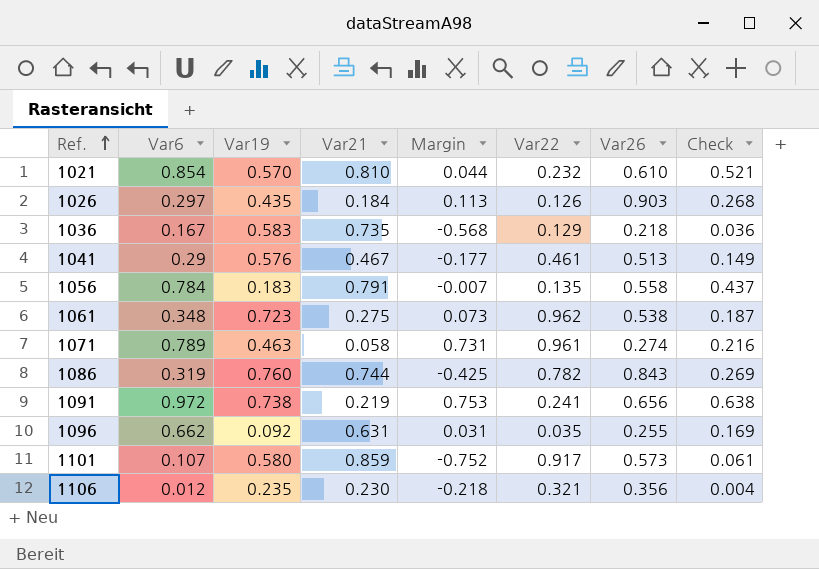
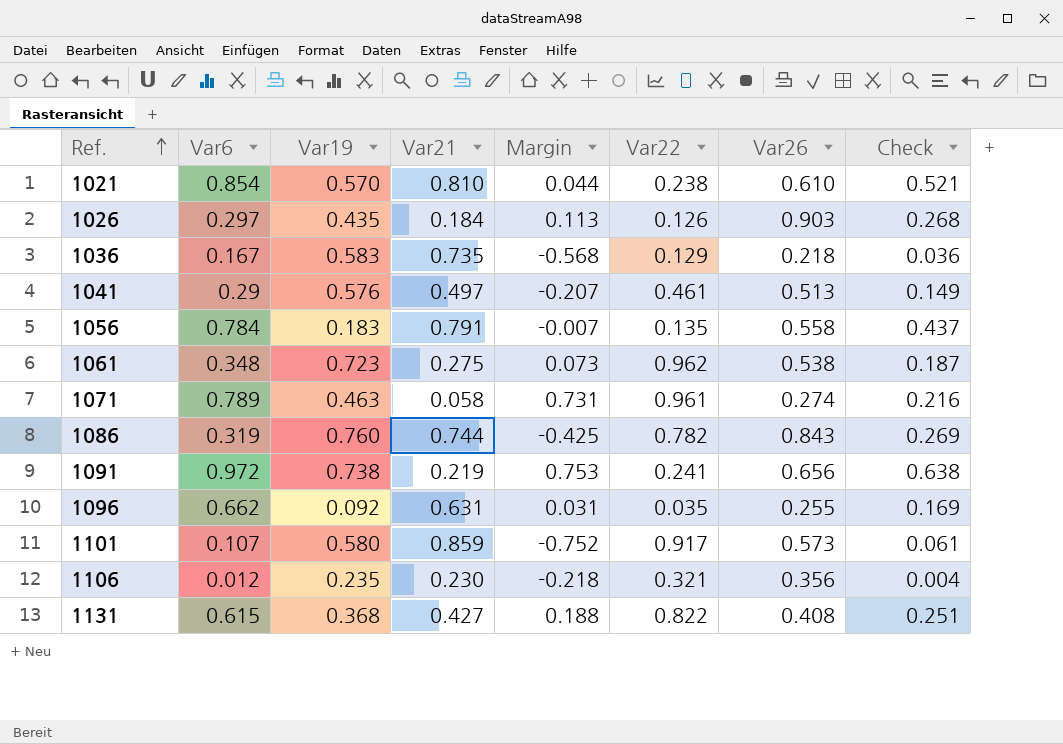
1021 | Var22: 0.232 -> 0.238
1041 | Var21: 0.467 -> 0.497
1041 | Margin: -0.177 -> -0.207
row 1131: none -> 0.615 | 0.368 | 0.427 | 0.188 | 0.822 | 0.408 | 0.251

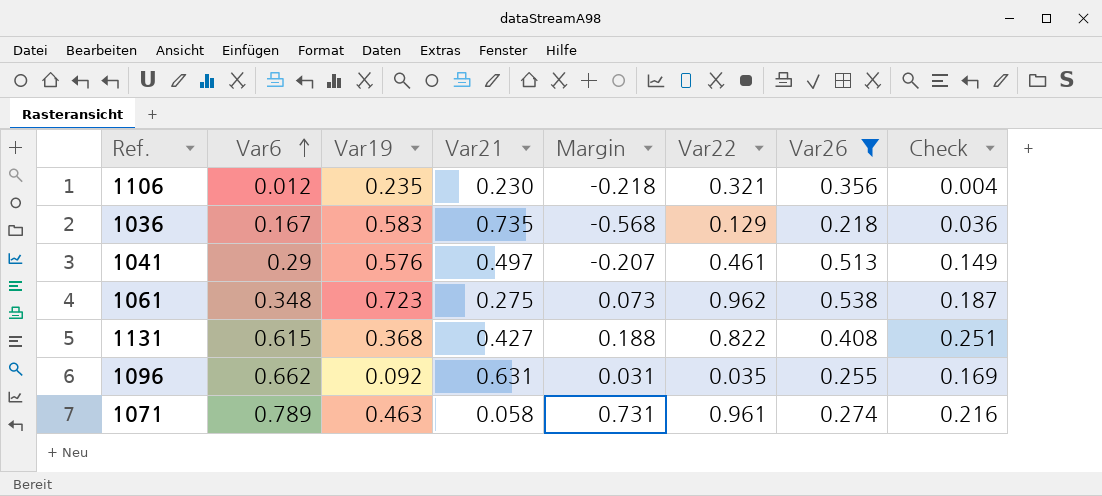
filter: none -> Var26 <= 0.538
row order: Ref. ascending -> Var6 ascending

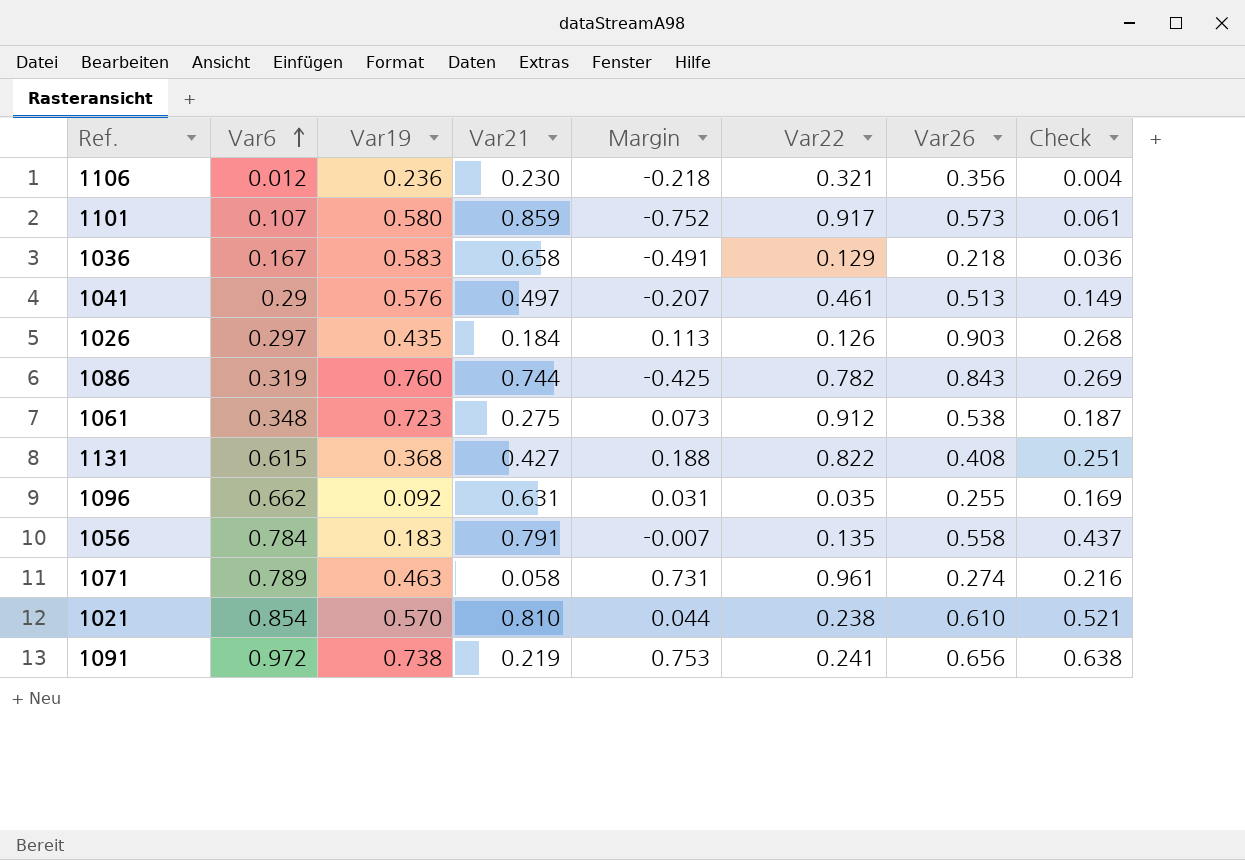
filter: Var26 <= 0.538 -> none
1106 | Var19: 0.235 -> 0.236
1036 | Var21: 0.735 -> 0.658
1036 | Margin: -0.568 -> -0.491
1061 | Var22: 0.962 -> 0.912

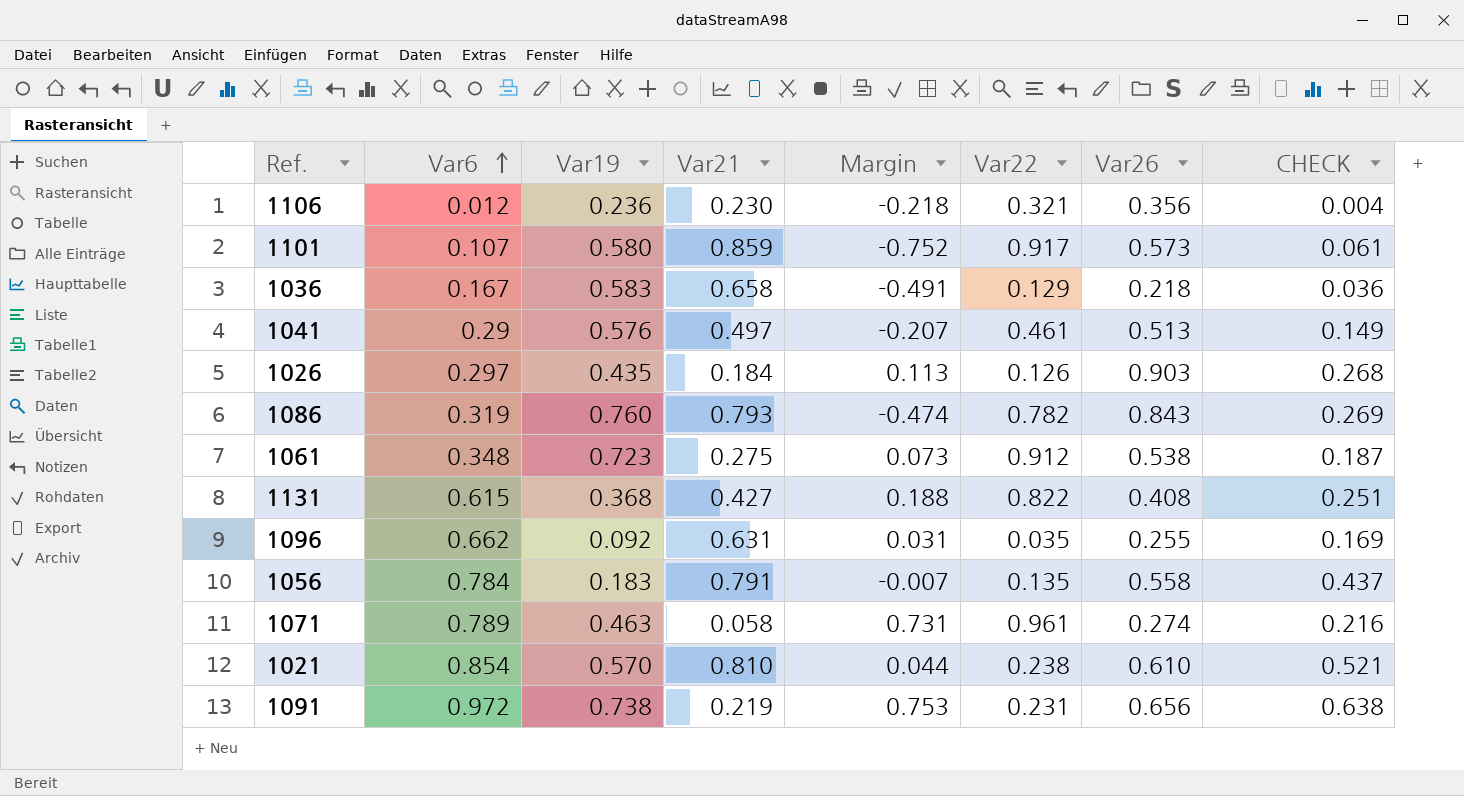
column name: Check -> CHECK
1086 | Var21: 0.744 -> 0.793
1086 | Margin: -0.425 -> -0.474
1091 | Var22: 0.241 -> 0.231

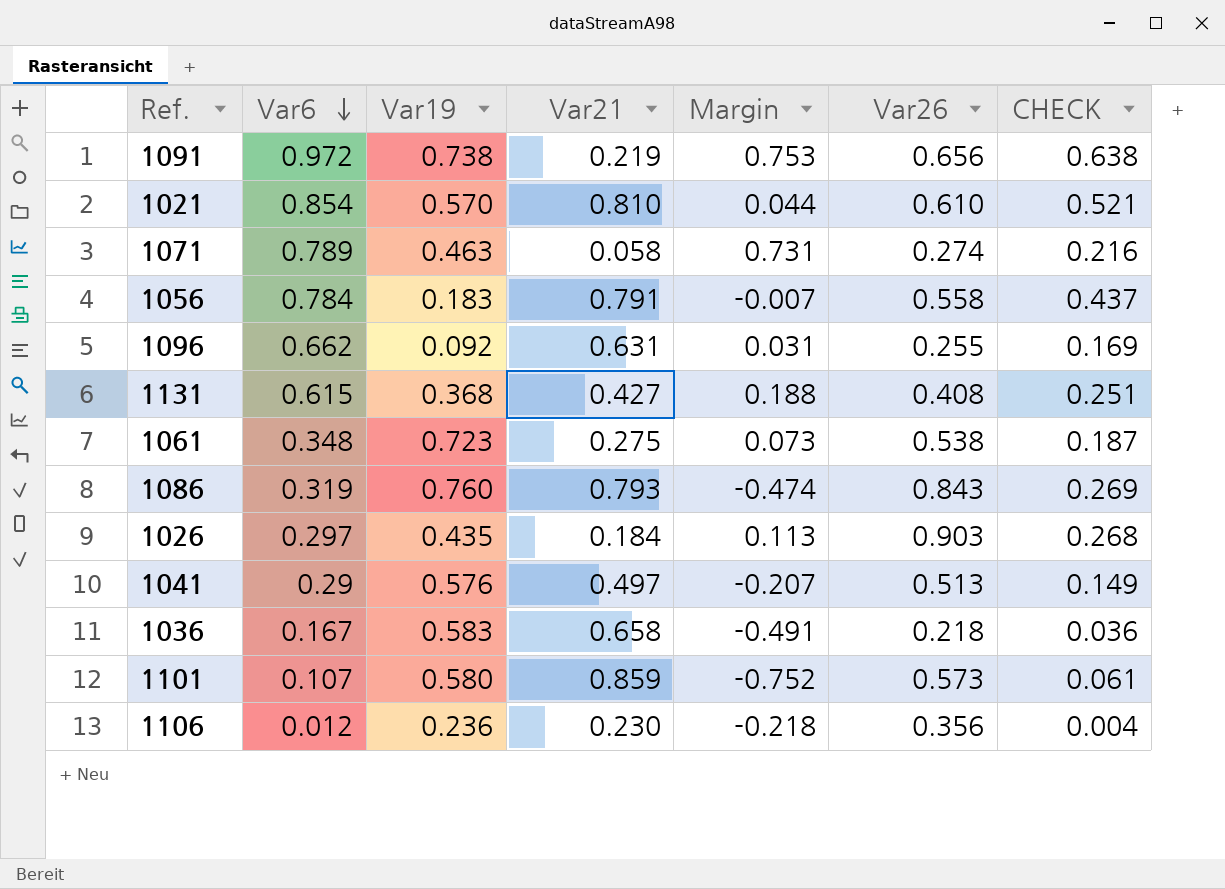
row order: Var6 ascending -> Var6 descending
column Var22 | position: 6 -> none

